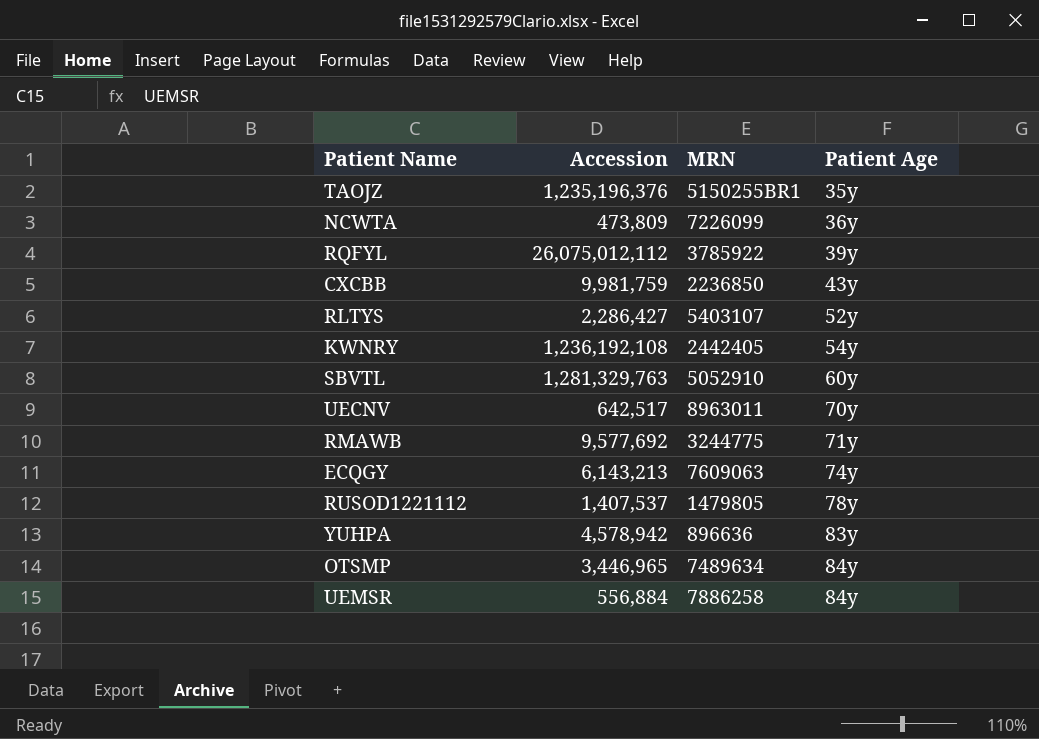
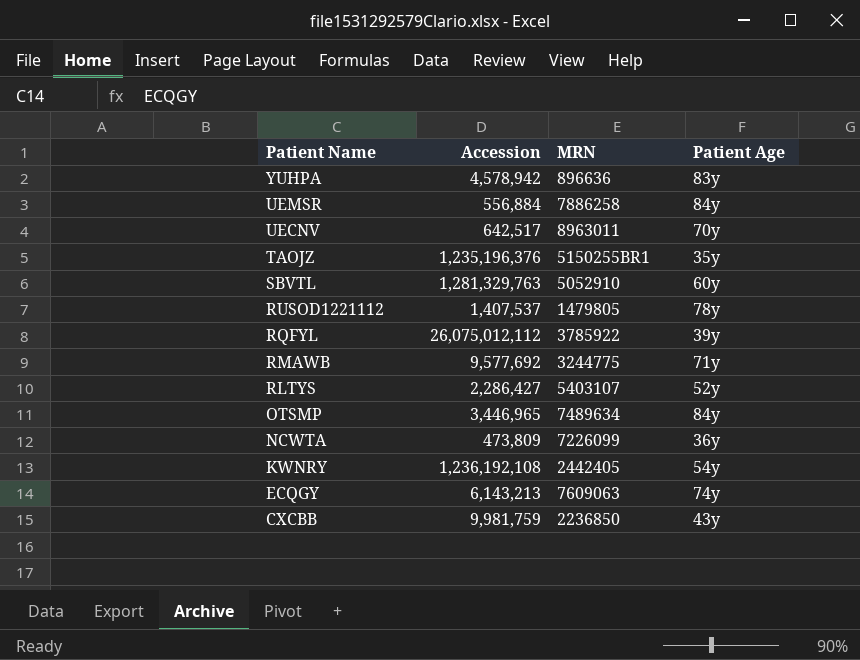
row order: Patient Age ascending -> Patient Name descending

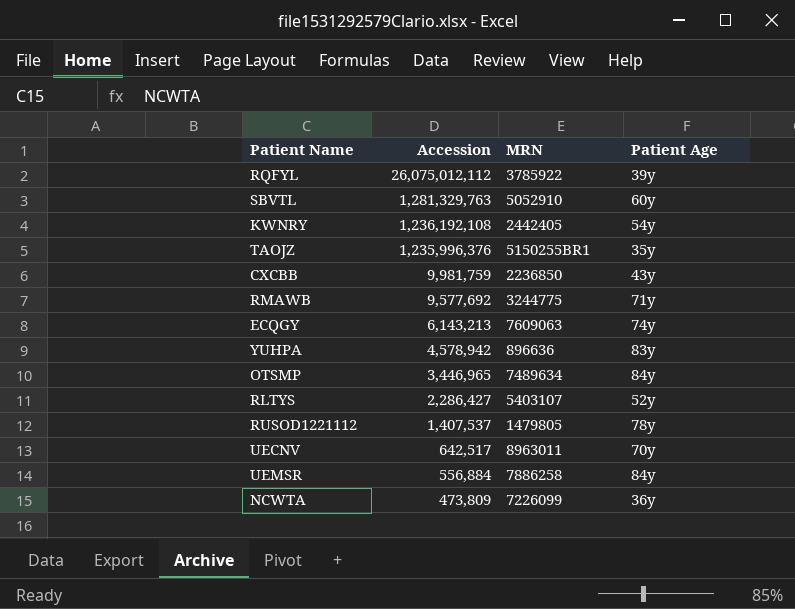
row order: Patient Name descending -> Accession descending
TAOJZ | Accession: 1,235,196,376 -> 1,235,996,376

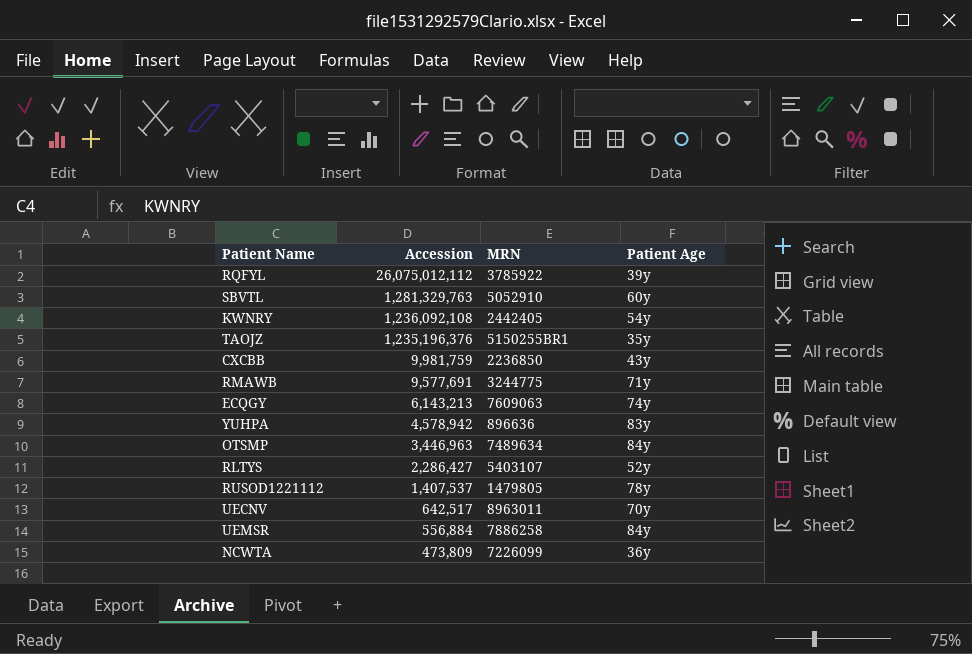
KWNRY | Accession: 1,236,192,108 -> 1,236,092,108
TAOJZ | Accession: 1,235,996,376 -> 1,235,196,376
RMAWB | Accession: 9,577,692 -> 9,577,691
OTSMP | Accession: 3,446,965 -> 3,446,963

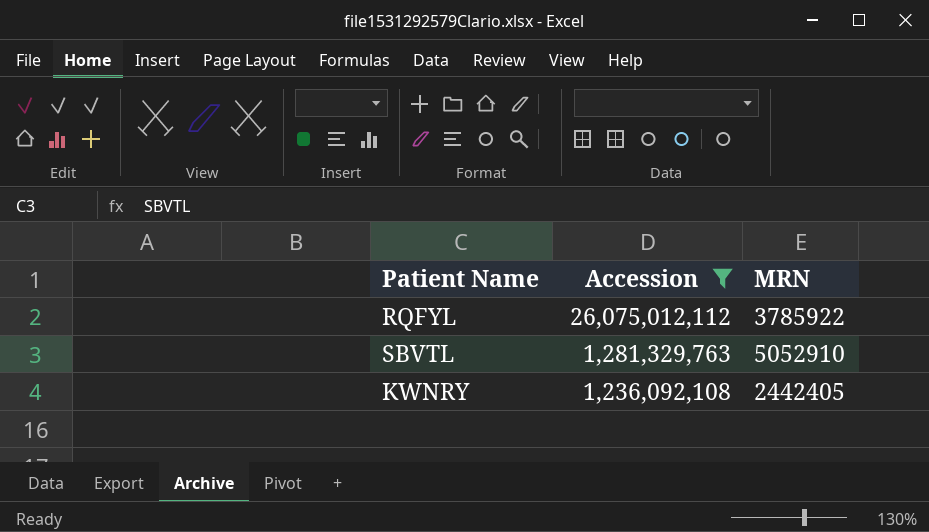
filter: none -> Accession >= 1,236,092,108
column Patient Age | position: 4 -> none

